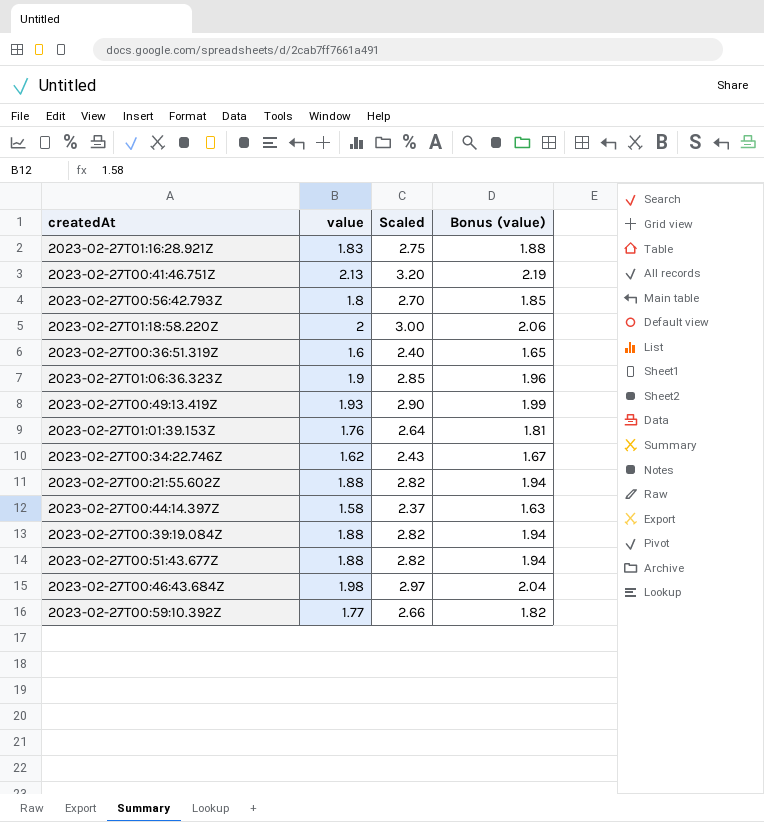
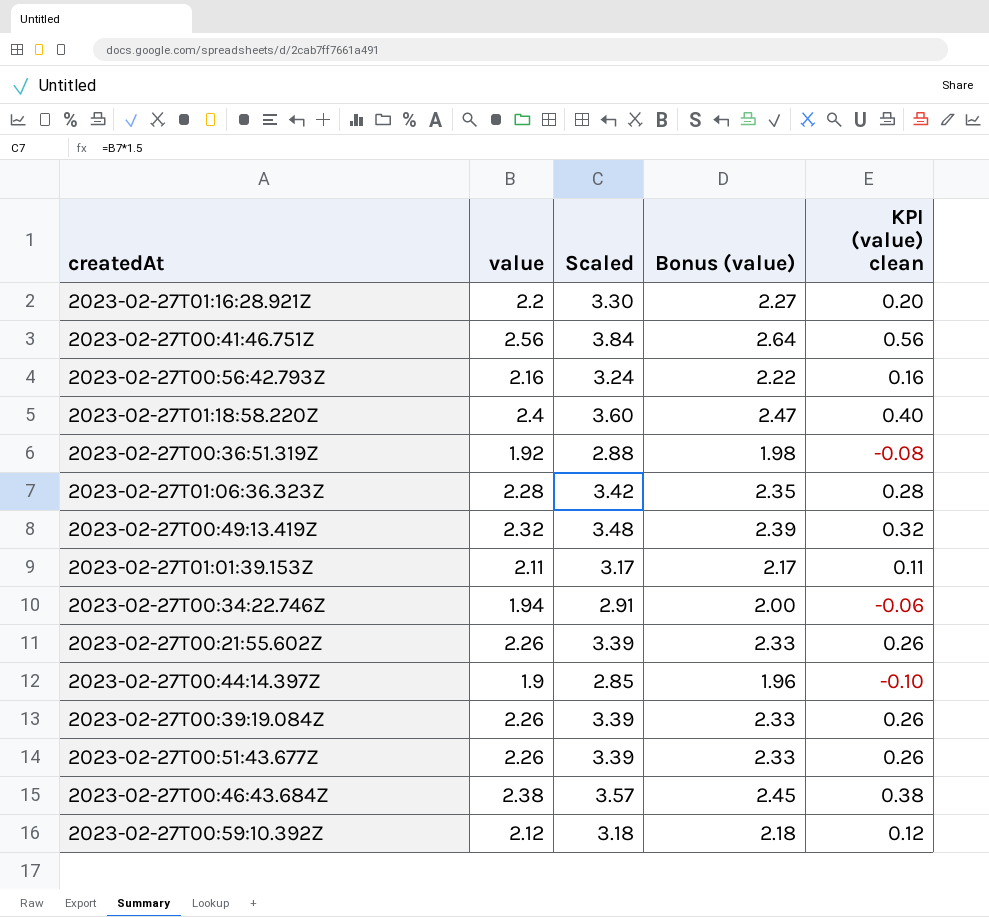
column KPI (value) clean | formula: none -> [value] - 2
2023-02-27T01:16:28.921Z | value: 1.83 -> 2.2
2023-02-27T01:16:28.921Z | Scaled: 2.75 -> 3.30
2023-02-27T01:16:28.921Z | Bonus (value): 1.88 -> 2.27
2023-02-27T00:41:46.751Z | value: 2.13 -> 2.56
2023-02-27T00:41:46.751Z | Scaled: 3.20 -> 3.84
2023-02-27T00:41:46.751Z | Bonus (value): 2.19 -> 2.64
2023-02-27T00:56:42.793Z | value: 1.8 -> 2.16
2023-02-27T00:56:42.793Z | Scaled: 2.70 -> 3.24
2023-02-27T00:56:42.793Z | Bonus (value): 1.85 -> 2.22
2023-02-27T01:18:58.220Z | value: 2 -> 2.4
2023-02-27T01:18:58.220Z | Scaled: 3.00 -> 3.60
2023-02-27T01:18:58.220Z | Bonus (value): 2.06 -> 2.47
2023-02-27T00:36:51.319Z | value: 1.6 -> 1.92
2023-02-27T00:36:51.319Z | Scaled: 2.40 -> 2.88
2023-02-27T00:36:51.319Z | Bonus (value): 1.65 -> 1.98
2023-02-27T01:06:36.323Z | value: 1.9 -> 2.28
2023-02-27T01:06:36.323Z | Scaled: 2.85 -> 3.42
2023-02-27T01:06:36.323Z | Bonus (value): 1.96 -> 2.35
2023-02-27T00:49:13.419Z | value: 1.93 -> 2.32
2023-02-27T00:49:13.419Z | Scaled: 2.90 -> 3.48
2023-02-27T00:49:13.419Z | Bonus (value): 1.99 -> 2.39
2023-02-27T01:01:39.153Z | value: 1.76 -> 2.11
2023-02-27T01:01:39.153Z | Scaled: 2.64 -> 3.17
2023-02-27T01:01:39.153Z | Bonus (value): 1.81 -> 2.17
2023-02-27T00:34:22.746Z | value: 1.62 -> 1.94
2023-02-27T00:34:22.746Z | Scaled: 2.43 -> 2.91
2023-02-27T00:34:22.746Z | Bonus (value): 1.67 -> 2.00
2023-02-27T00:21:55.602Z | value: 1.88 -> 2.26
2023-02-27T00:21:55.602Z | Scaled: 2.82 -> 3.39
2023-02-27T00:21:55.602Z | Bonus (value): 1.94 -> 2.33
2023-02-27T00:44:14.397Z | value: 1.58 -> 1.9
2023-02-27T00:44:14.397Z | Scaled: 2.37 -> 2.85
2023-02-27T00:44:14.397Z | Bonus (value): 1.63 -> 1.96
2023-02-27T00:39:19.084Z | value: 1.88 -> 2.26
2023-02-27T00:39:19.084Z | Scaled: 2.82 -> 3.39
2023-02-27T00:39:19.084Z | Bonus (value): 1.94 -> 2.33
2023-02-27T00:51:43.677Z | value: 1.88 -> 2.26
2023-02-27T00:51:43.677Z | Scaled: 2.82 -> 3.39
2023-02-27T00:51:43.677Z | Bonus (value): 1.94 -> 2.33
2023-02-27T00:46:43.684Z | value: 1.98 -> 2.38
2023-02-27T00:46:43.684Z | Scaled: 2.97 -> 3.57
2023-02-27T00:46:43.684Z | Bonus (value): 2.04 -> 2.45
2023-02-27T00:59:10.392Z | value: 1.77 -> 2.12
2023-02-27T00:59:10.392Z | Scaled: 2.66 -> 3.18
2023-02-27T00:59:10.392Z | Bonus (value): 1.82 -> 2.18

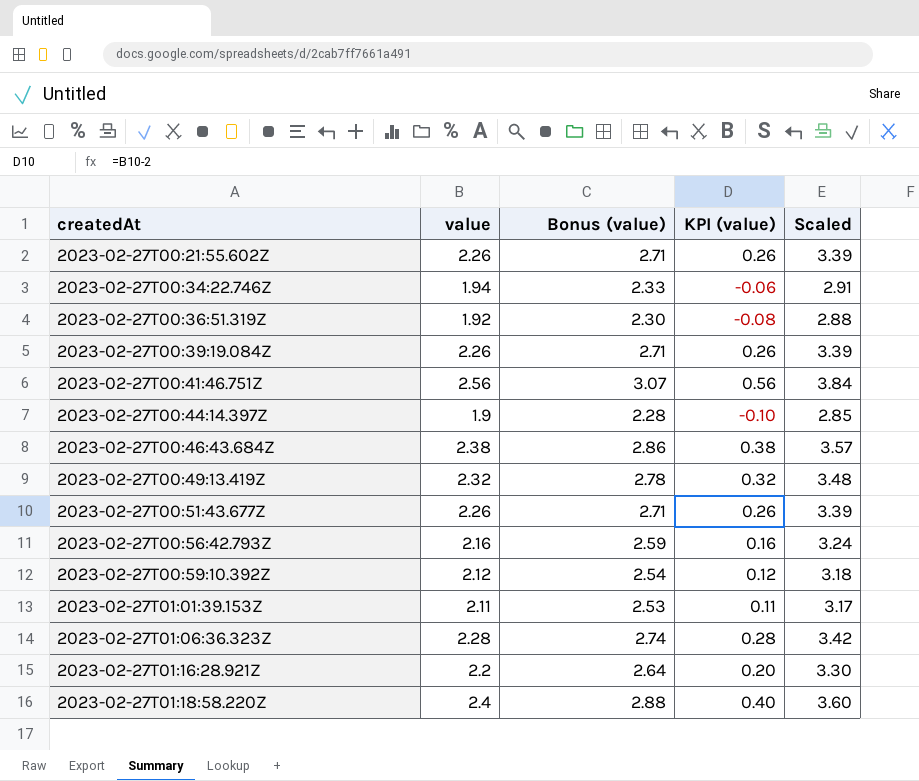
row order: none -> createdAt ascending
column Bonus (value) | formula: [value] * 1.03 -> [value] * 1.2
column name: KPI (value) clean -> KPI (value)
column Scaled | position: 3 -> 5

